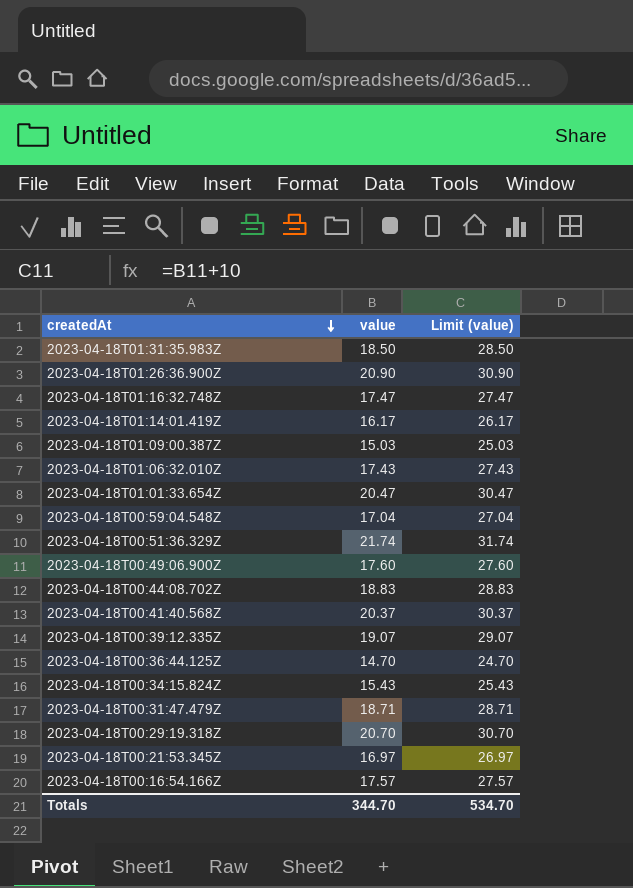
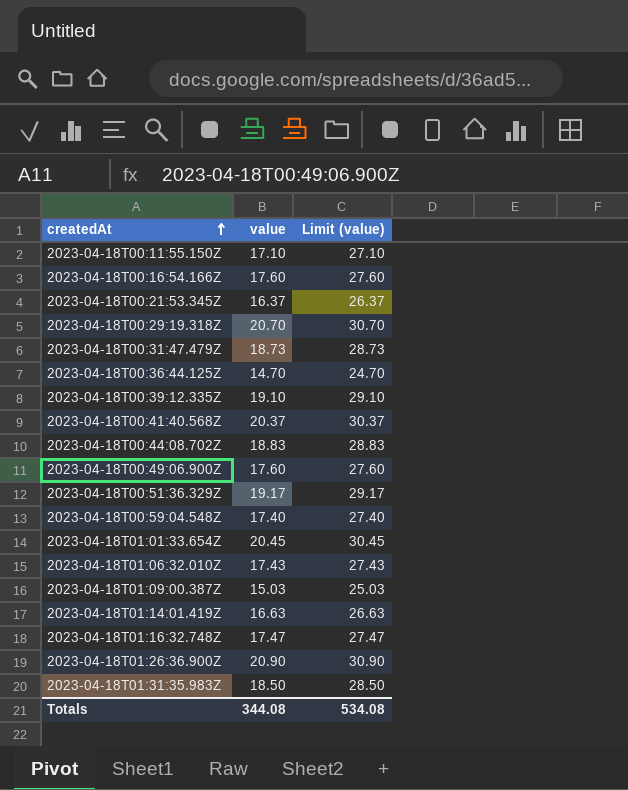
row order: createdAt descending -> createdAt ascending
row 2023-04-18T00:34:15.824Z: 15.43 | 25.43 -> none
row 2023-04-18T00:11:55.150Z: none -> 17.10 | 27.10
2023-04-18T00:16:54.166Z | value: 17.57 -> 17.60
2023-04-18T00:16:54.166Z | Limit (value): 27.57 -> 27.60
2023-04-18T00:21:53.345Z | value: 16.97 -> 16.37
2023-04-18T00:21:53.345Z | Limit (value): 26.97 -> 26.37
2023-04-18T00:31:47.479Z | value: 18.71 -> 18.73
2023-04-18T00:31:47.479Z | Limit (value): 28.71 -> 28.73
2023-04-18T00:39:12.335Z | value: 19.07 -> 19.10
2023-04-18T00:39:12.335Z | Limit (value): 29.07 -> 29.10
2023-04-18T00:51:36.329Z | value: 21.74 -> 19.17
2023-04-18T00:51:36.329Z | Limit (value): 31.74 -> 29.17
2023-04-18T00:59:04.548Z | value: 17.04 -> 17.40
2023-04-18T00:59:04.548Z | Limit (value): 27.04 -> 27.40
2023-04-18T01:01:33.654Z | value: 20.47 -> 20.45
2023-04-18T01:01:33.654Z | Limit (value): 30.47 -> 30.45
2023-04-18T01:14:01.419Z | value: 16.17 -> 16.63
2023-04-18T01:14:01.419Z | Limit (value): 26.17 -> 26.63
Totals | value: 344.70 -> 344.08
Totals | Limit (value): 534.70 -> 534.08

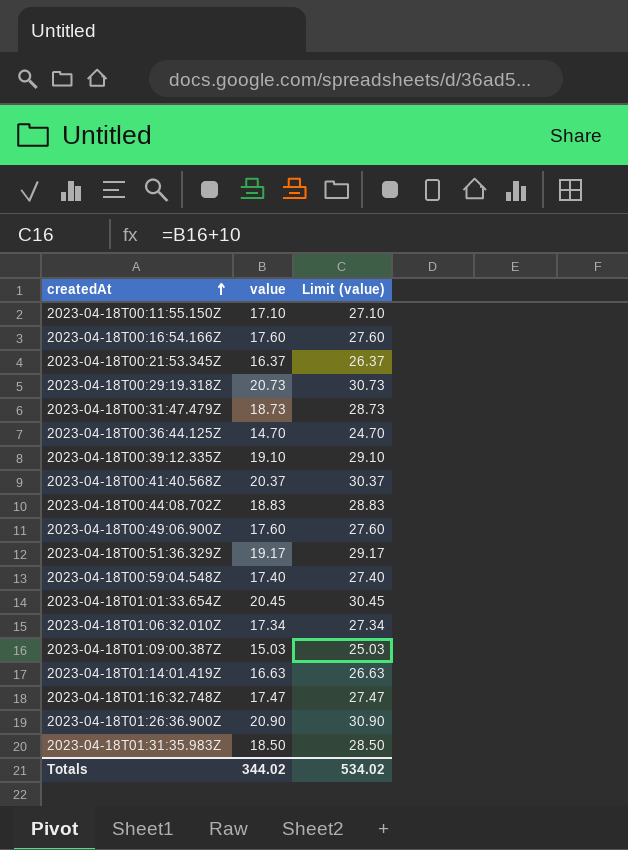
2023-04-18T00:29:19.318Z | value: 20.70 -> 20.73
2023-04-18T00:29:19.318Z | Limit (value): 30.70 -> 30.73
2023-04-18T01:06:32.010Z | value: 17.43 -> 17.34
2023-04-18T01:06:32.010Z | Limit (value): 27.43 -> 27.34
Totals | value: 344.08 -> 344.02
Totals | Limit (value): 534.08 -> 534.02

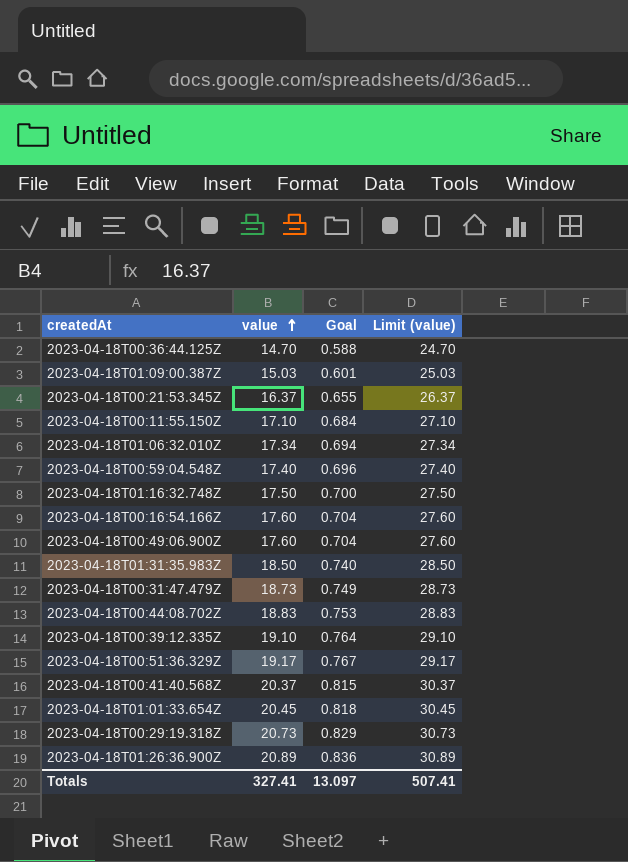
row order: createdAt ascending -> value ascending
column Goal | formula: none -> [value] * 0.04
row 2023-04-18T01:14:01.419Z: 16.63 | 26.63 -> none
2023-04-18T01:16:32.748Z | value: 17.47 -> 17.50
2023-04-18T01:16:32.748Z | Limit (value): 27.47 -> 27.50
2023-04-18T01:26:36.900Z | value: 20.90 -> 20.89
2023-04-18T01:26:36.900Z | Limit (value): 30.90 -> 30.89
Totals | value: 344.02 -> 327.41
Totals | Limit (value): 534.02 -> 507.41

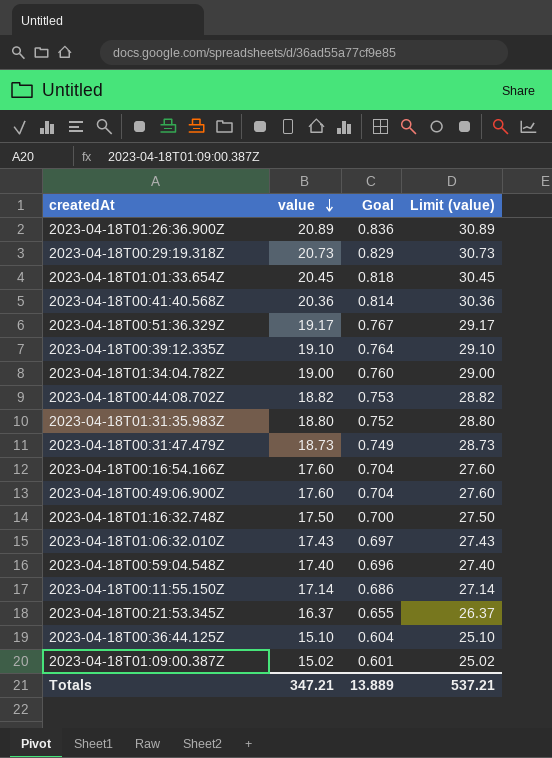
row order: value ascending -> value descending
2023-04-18T00:41:40.568Z | value: 20.37 -> 20.36
2023-04-18T00:41:40.568Z | Goal: 0.815 -> 0.814
2023-04-18T00:41:40.568Z | Limit (value): 30.37 -> 30.36
row 2023-04-18T01:34:04.782Z: none -> 19.00 | 0.760 | 29.00
2023-04-18T00:44:08.702Z | value: 18.83 -> 18.82
2023-04-18T00:44:08.702Z | Limit (value): 28.83 -> 28.82
2023-04-18T01:31:35.983Z | value: 18.50 -> 18.80
2023-04-18T01:31:35.983Z | Goal: 0.740 -> 0.752
2023-04-18T01:31:35.983Z | Limit (value): 28.50 -> 28.80
2023-04-18T01:06:32.010Z | value: 17.34 -> 17.43
2023-04-18T01:06:32.010Z | Goal: 0.694 -> 0.697
2023-04-18T01:06:32.010Z | Limit (value): 27.34 -> 27.43
2023-04-18T00:11:55.150Z | value: 17.10 -> 17.14
2023-04-18T00:11:55.150Z | Goal: 0.684 -> 0.686
2023-04-18T00:11:55.150Z | Limit (value): 27.10 -> 27.14
2023-04-18T00:36:44.125Z | value: 14.70 -> 15.10
2023-04-18T00:36:44.125Z | Goal: 0.588 -> 0.604
2023-04-18T00:36:44.125Z | Limit (value): 24.70 -> 25.10
2023-04-18T01:09:00.387Z | value: 15.03 -> 15.02
2023-04-18T01:09:00.387Z | Limit (value): 25.03 -> 25.02
Totals | value: 327.41 -> 347.21
Totals | Goal: 13.097 -> 13.889
Totals | Limit (value): 507.41 -> 537.21

